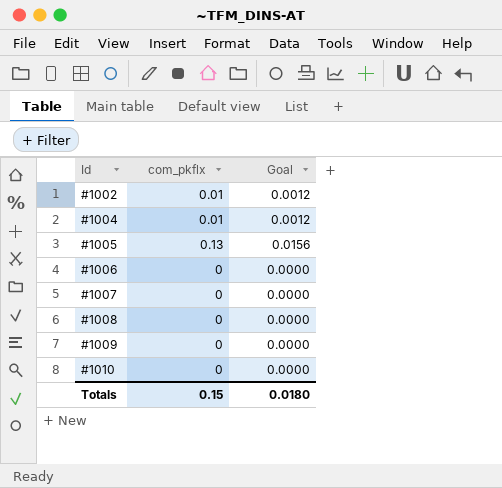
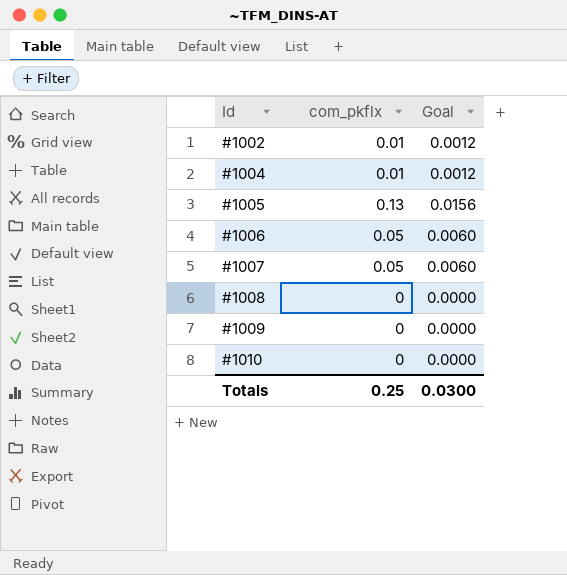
#1006 | com_pkflx: 0 -> 0.05
#1006 | Goal: 0.0000 -> 0.0060
#1007 | com_pkflx: 0 -> 0.05
#1007 | Goal: 0.0000 -> 0.0060
Totals | com_pkflx: 0.15 -> 0.25
Totals | Goal: 0.0180 -> 0.0300

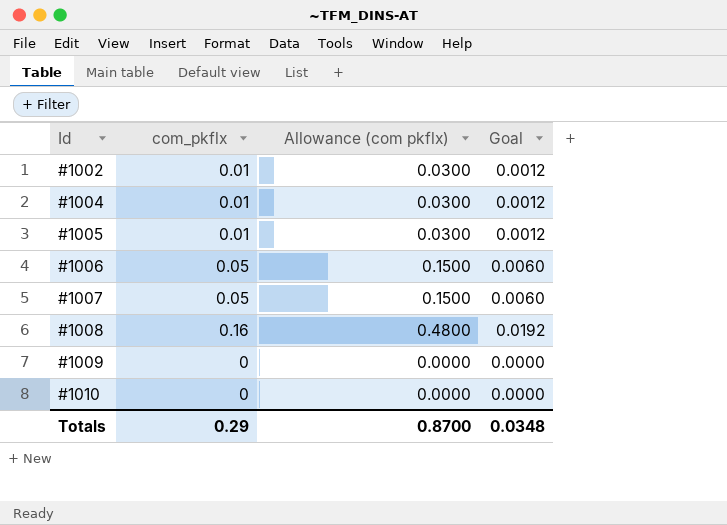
column Allowance (com pkflx) | formula: none -> [com_pkflx] * 3
#1005 | com_pkflx: 0.13 -> 0.01
#1005 | Goal: 0.0156 -> 0.0012
#1008 | com_pkflx: 0 -> 0.16
#1008 | Goal: 0.0000 -> 0.0192
Totals | com_pkflx: 0.25 -> 0.29
Totals | Goal: 0.0300 -> 0.0348

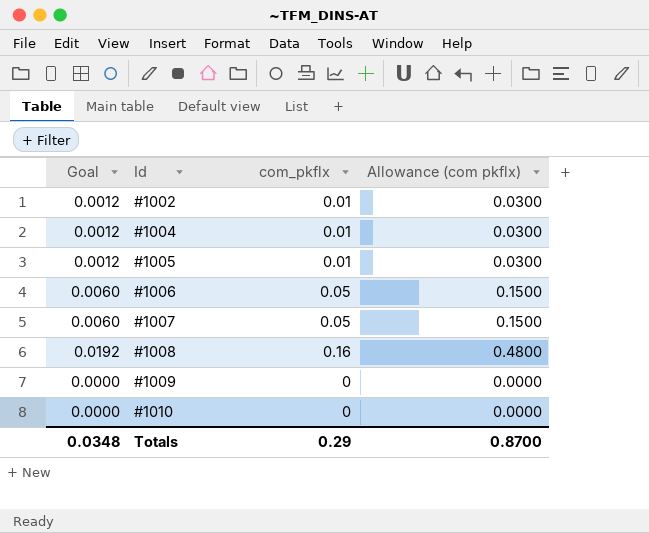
column Goal | position: 4 -> 1

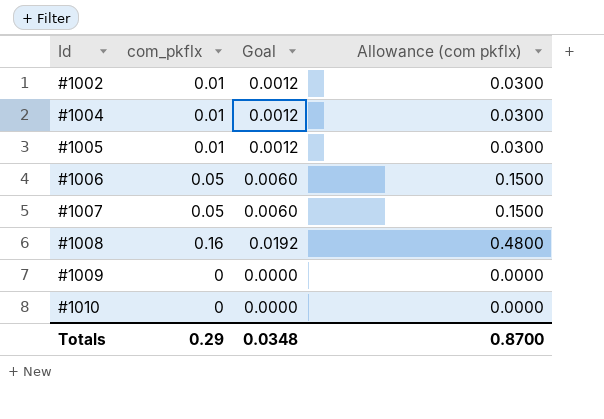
column Goal | position: 1 -> 3

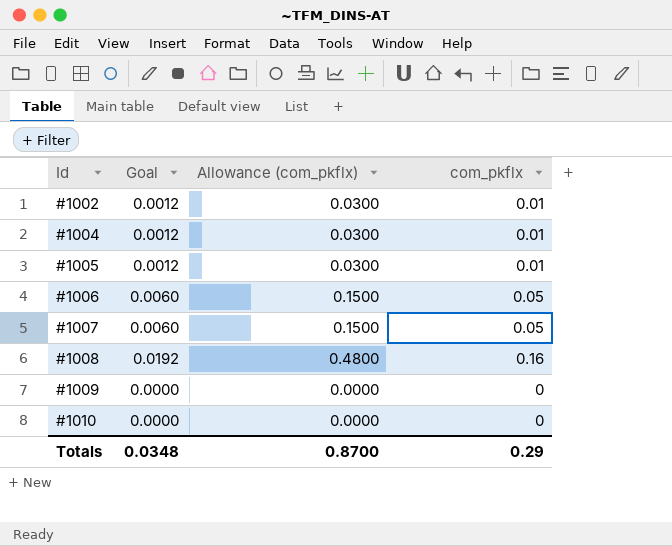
column name: Allowance (com pkflx) -> Allowance (com_pkflx)
column com_pkflx | position: 2 -> 4

